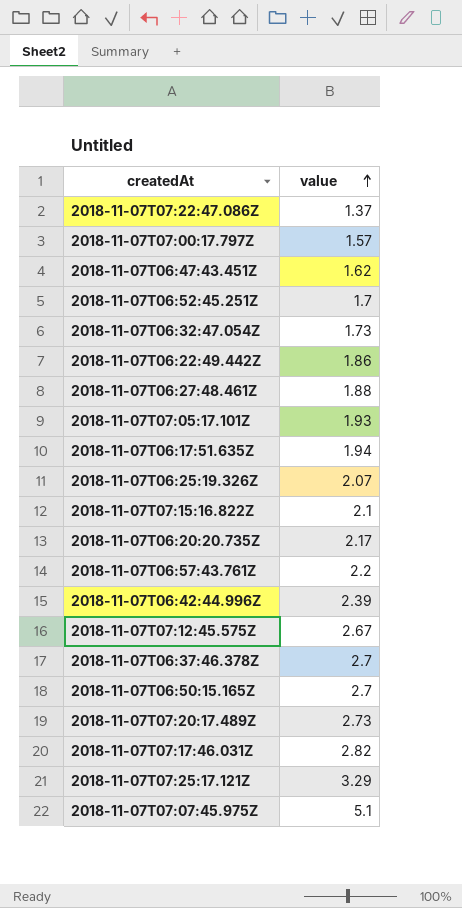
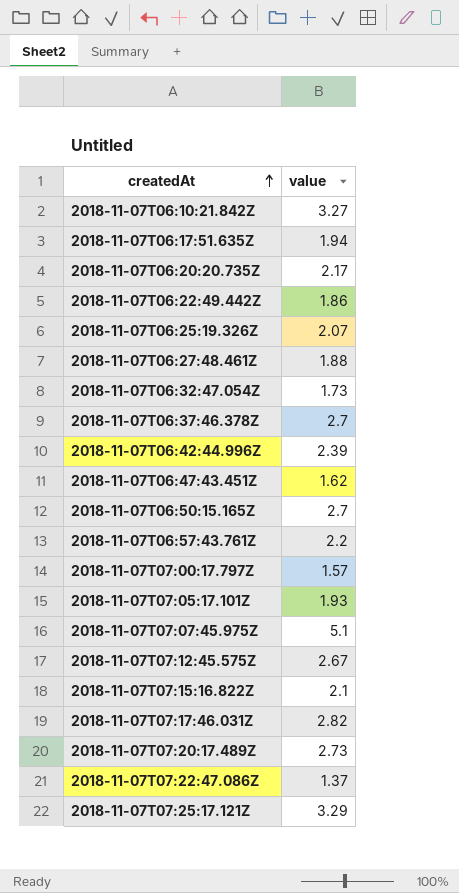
row order: value ascending -> createdAt ascending
row 2018-11-07T06:52:45.251Z: 1.7 -> none
row 2018-11-07T06:10:21.842Z: none -> 3.27

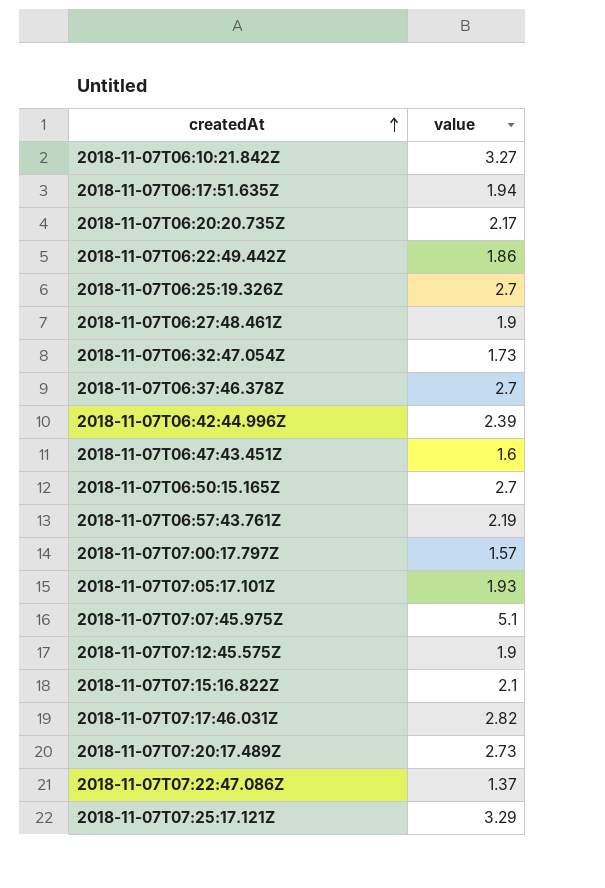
2018-11-07T06:25:19.326Z | value: 2.07 -> 2.7
2018-11-07T06:27:48.461Z | value: 1.88 -> 1.9
2018-11-07T06:47:43.451Z | value: 1.62 -> 1.6
2018-11-07T06:57:43.761Z | value: 2.2 -> 2.19
2018-11-07T07:12:45.575Z | value: 2.67 -> 1.9

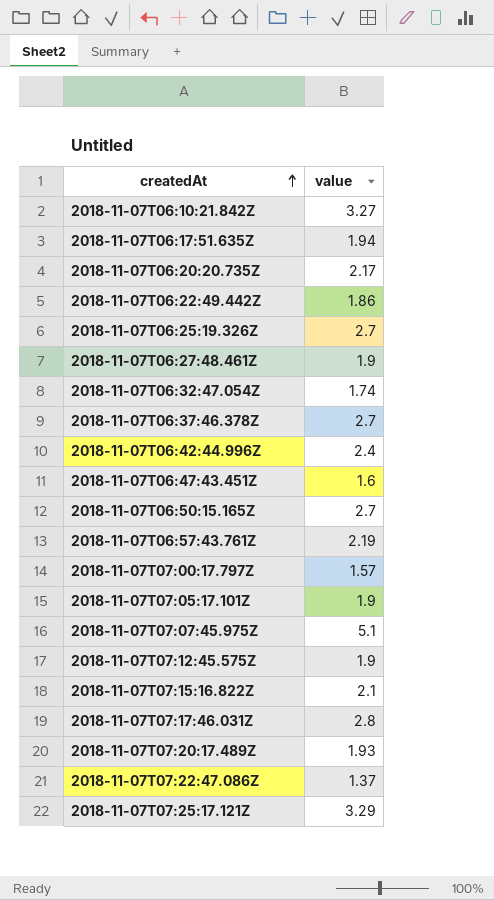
2018-11-07T06:32:47.054Z | value: 1.73 -> 1.74
2018-11-07T06:42:44.996Z | value: 2.39 -> 2.4
2018-11-07T07:05:17.101Z | value: 1.93 -> 1.9
2018-11-07T07:17:46.031Z | value: 2.82 -> 2.8
2018-11-07T07:20:17.489Z | value: 2.73 -> 1.93

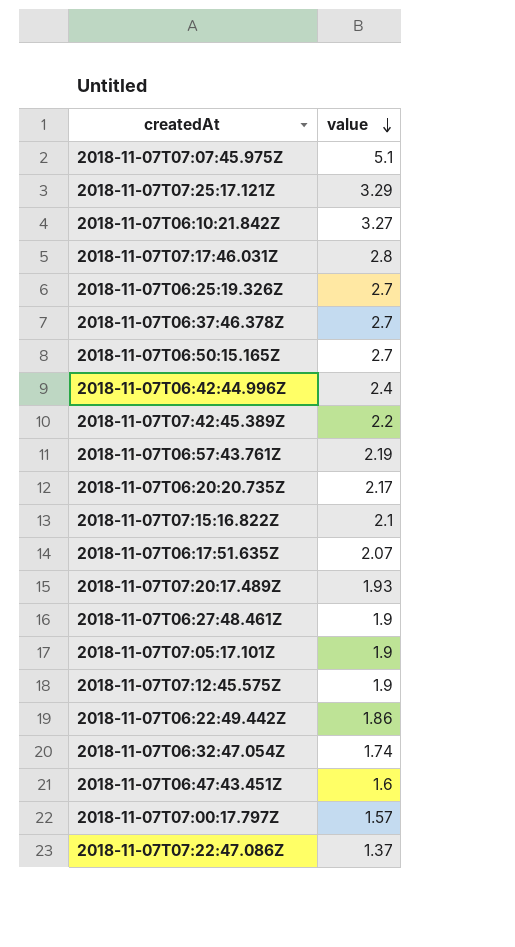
row order: createdAt ascending -> value descending
row 2018-11-07T07:42:45.389Z: none -> 2.2
2018-11-07T06:17:51.635Z | value: 1.94 -> 2.07

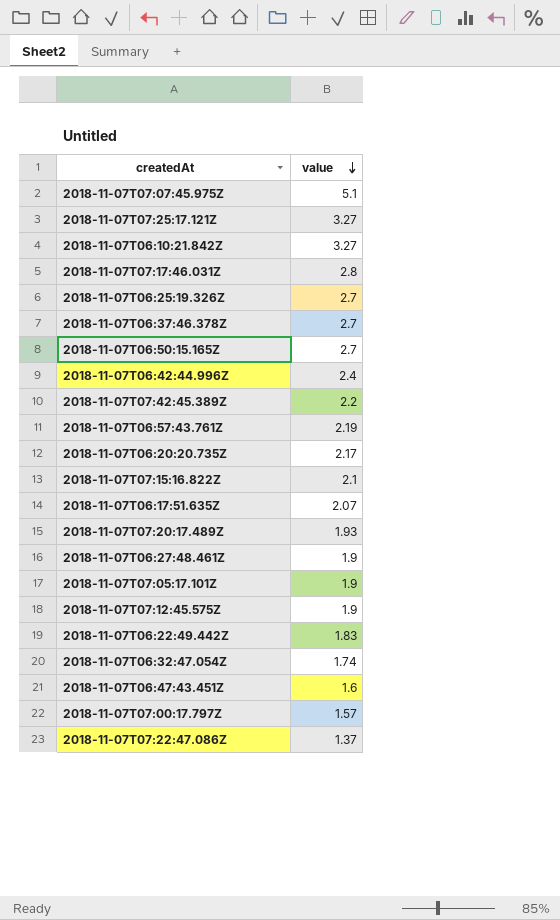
2018-11-07T07:25:17.121Z | value: 3.29 -> 3.27
2018-11-07T06:22:49.442Z | value: 1.86 -> 1.83

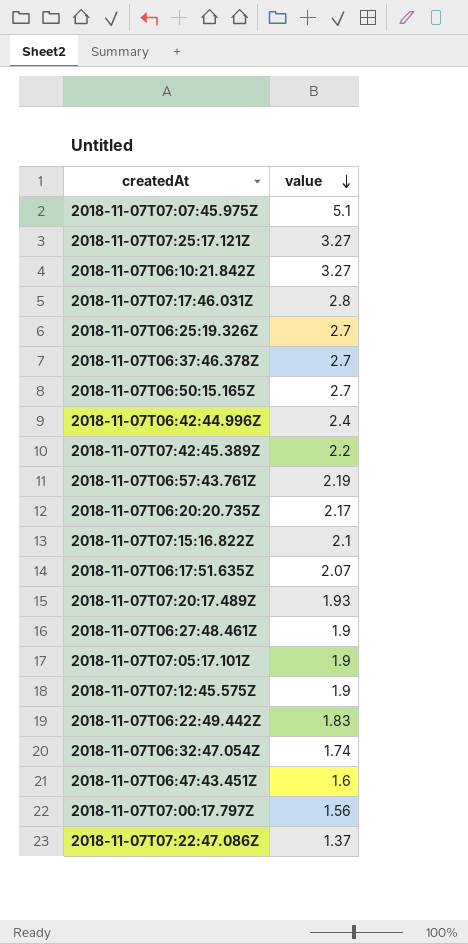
2018-11-07T07:00:17.797Z | value: 1.57 -> 1.56

